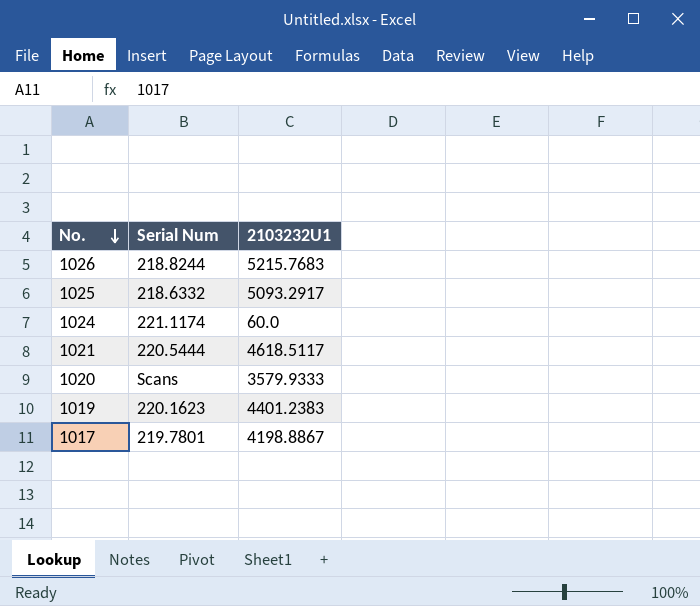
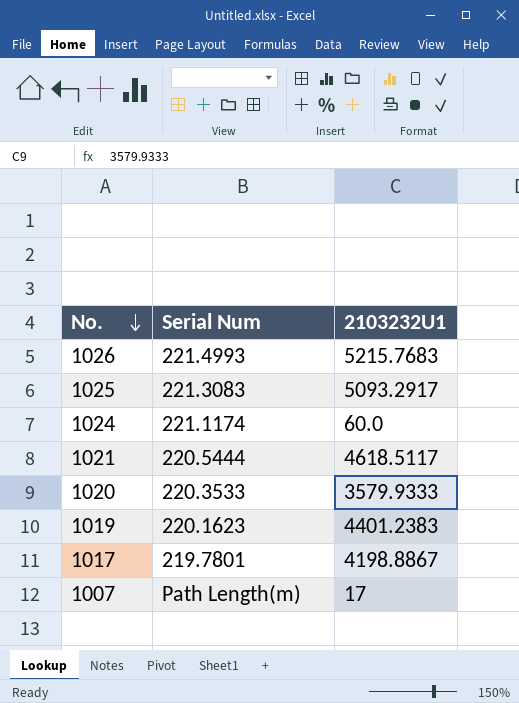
1026 | Serial Num: 218.8244 -> 221.4993
1025 | Serial Num: 218.6332 -> 221.3083
1020 | Serial Num: Scans -> 220.3533
row 1007: none -> Path Length(m) | 17

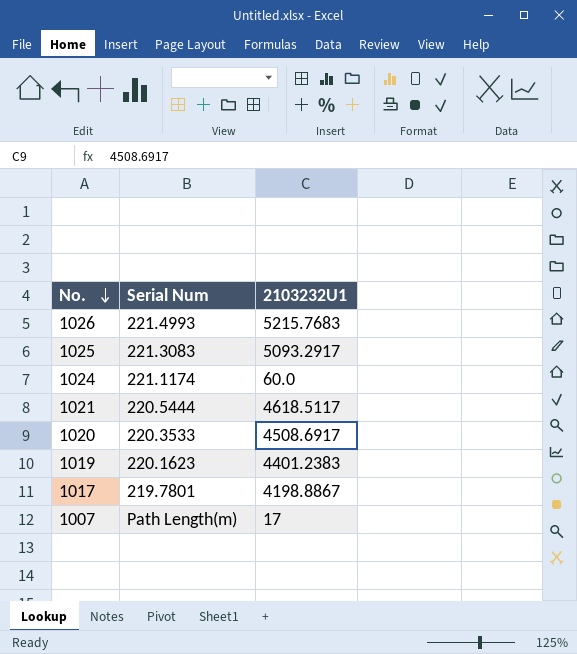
1020 | 2103232U1: 3579.9333 -> 4508.6917

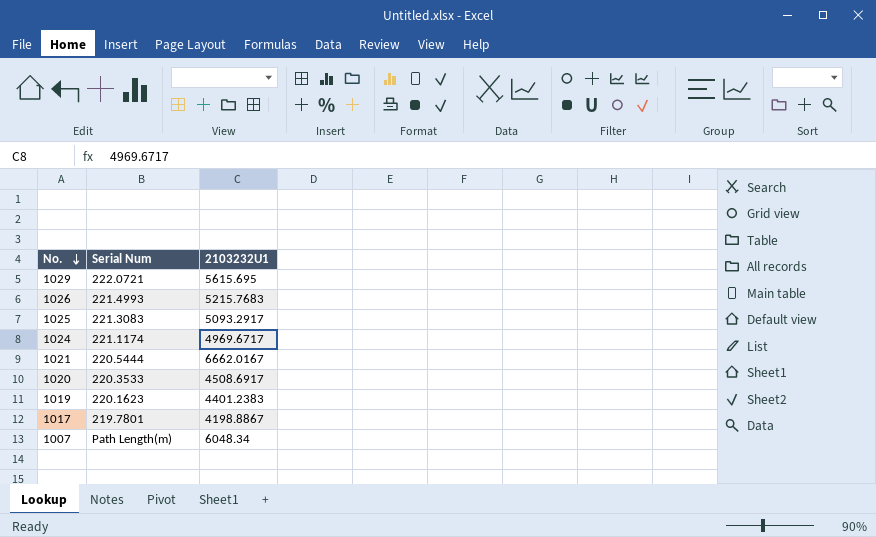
row 1029: none -> 222.0721 | 5615.695
1024 | 2103232U1: 60.0 -> 4969.6717
1021 | 2103232U1: 4618.5117 -> 6662.0167
1007 | 2103232U1: 17 -> 6048.34

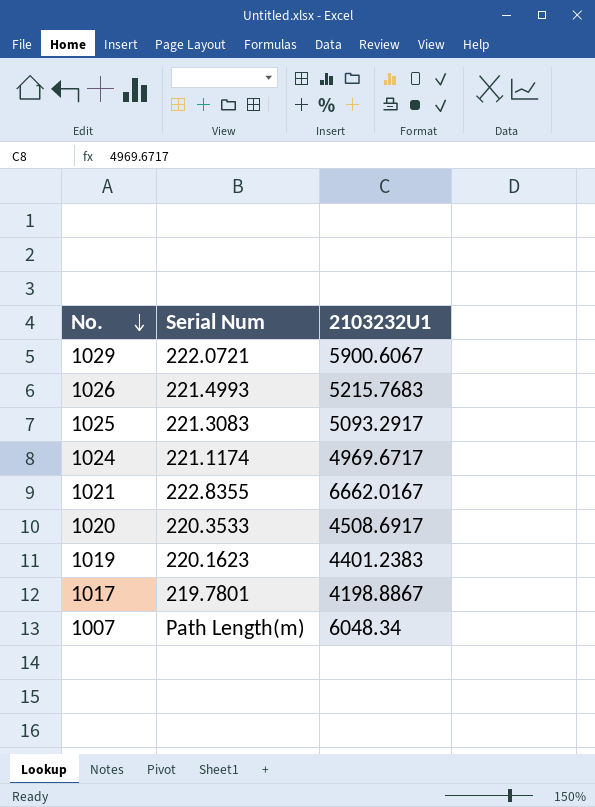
1029 | 2103232U1: 5615.695 -> 5900.6067
1021 | Serial Num: 220.5444 -> 222.8355

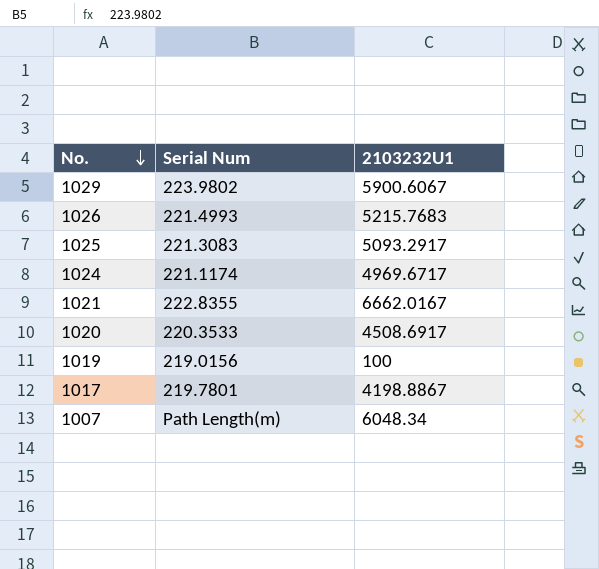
1029 | Serial Num: 222.0721 -> 223.9802
1019 | Serial Num: 220.1623 -> 219.0156
1019 | 2103232U1: 4401.2383 -> 100

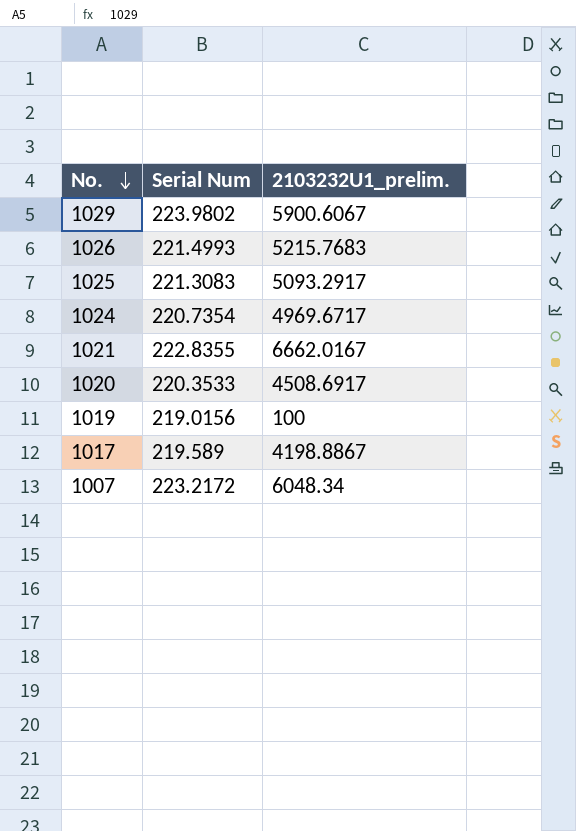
column name: 2103232U1 -> 2103232U1_prelim.
1024 | Serial Num: 221.1174 -> 220.7354
1017 | Serial Num: 219.7801 -> 219.589
1007 | Serial Num: Path Length(m) -> 223.2172

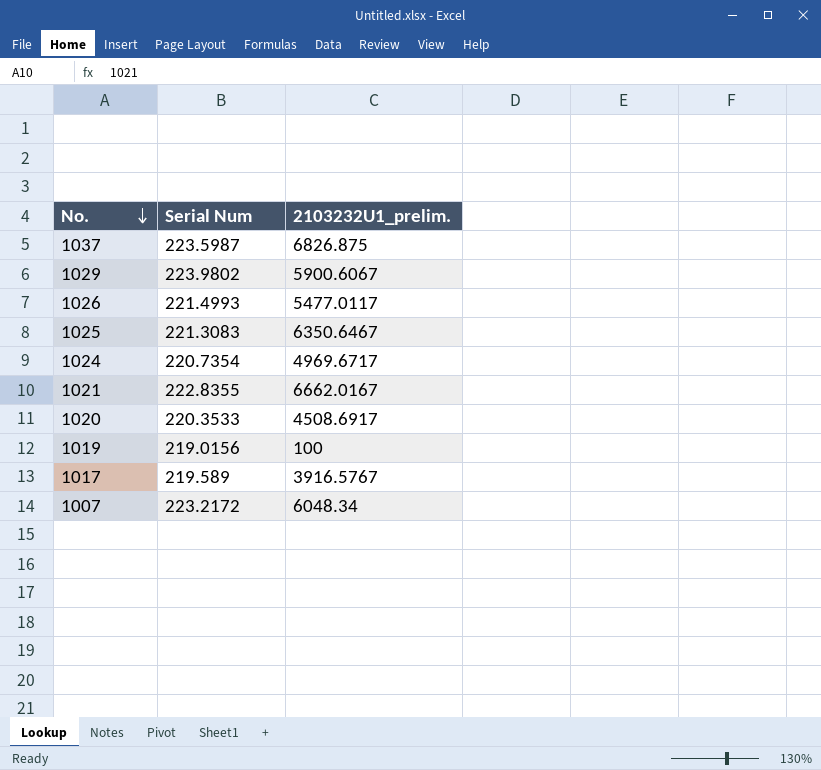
row 1037: none -> 223.5987 | 6826.875
1026 | 2103232U1_prelim.: 5215.7683 -> 5477.0117
1025 | 2103232U1_prelim.: 5093.2917 -> 6350.6467
1017 | 2103232U1_prelim.: 4198.8867 -> 3916.5767

